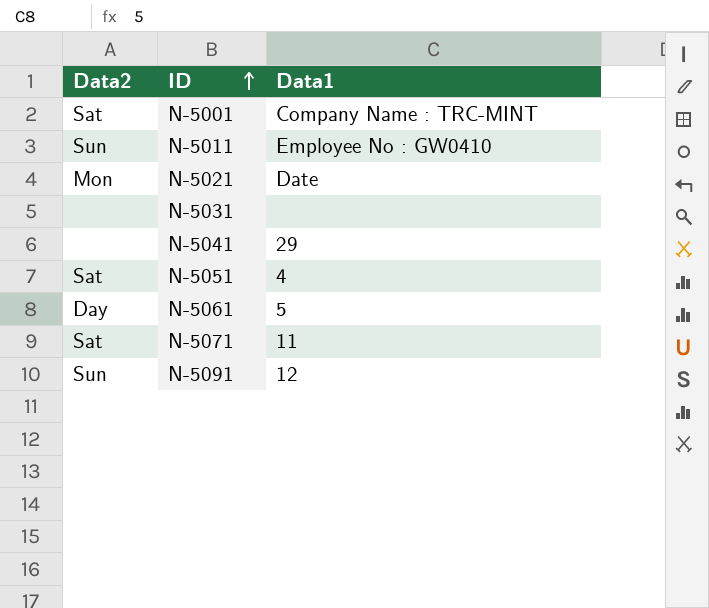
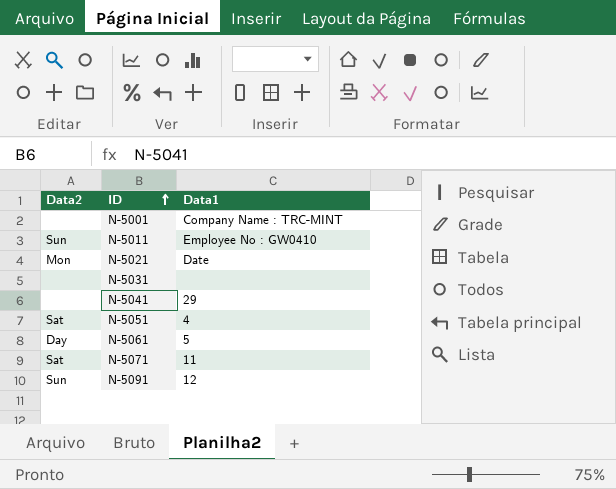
N-5001 | Data2: Sat -> none

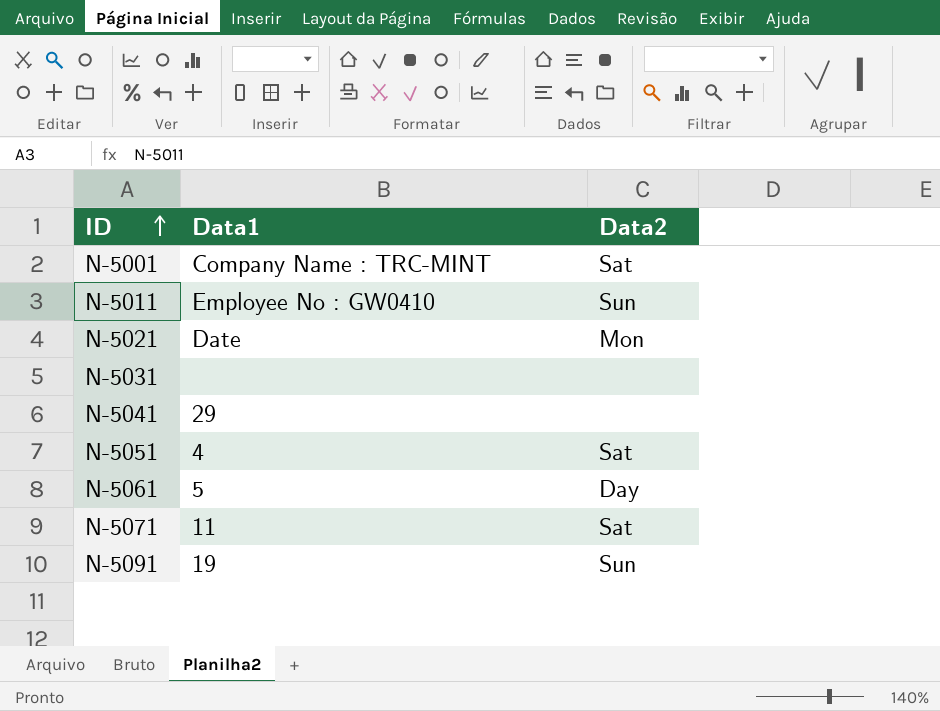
column Data2 | position: 1 -> 3
N-5001 | Data2: none -> Sat
N-5091 | Data1: 12 -> 19

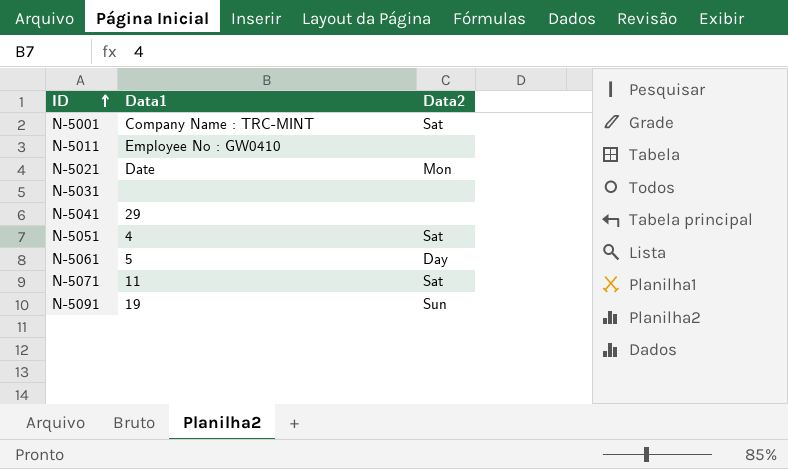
N-5011 | Data2: Sun -> none

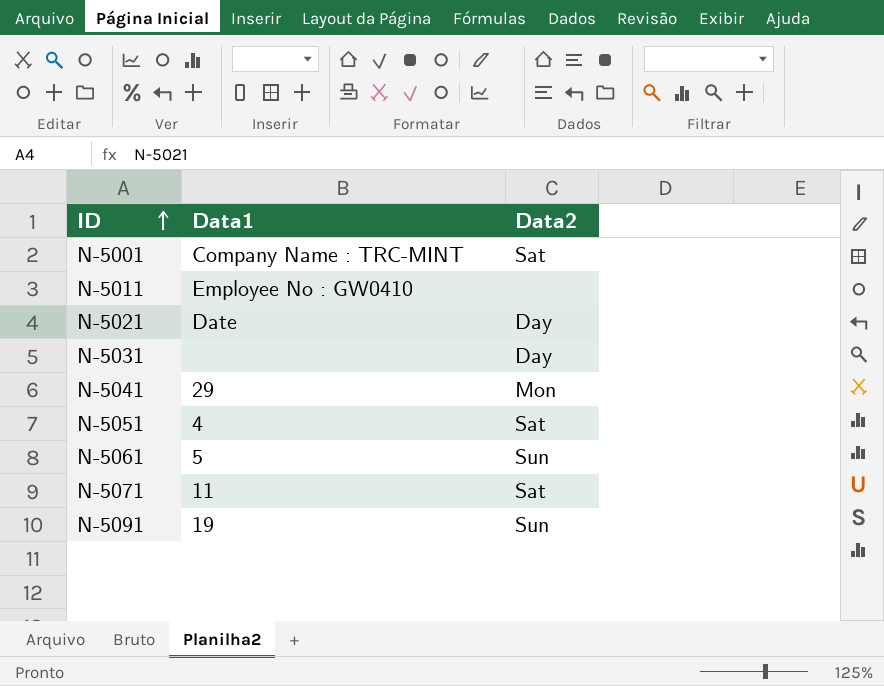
N-5021 | Data2: Mon -> Day
N-5031 | Data2: none -> Day
N-5041 | Data2: none -> Mon
N-5061 | Data2: Day -> Sun

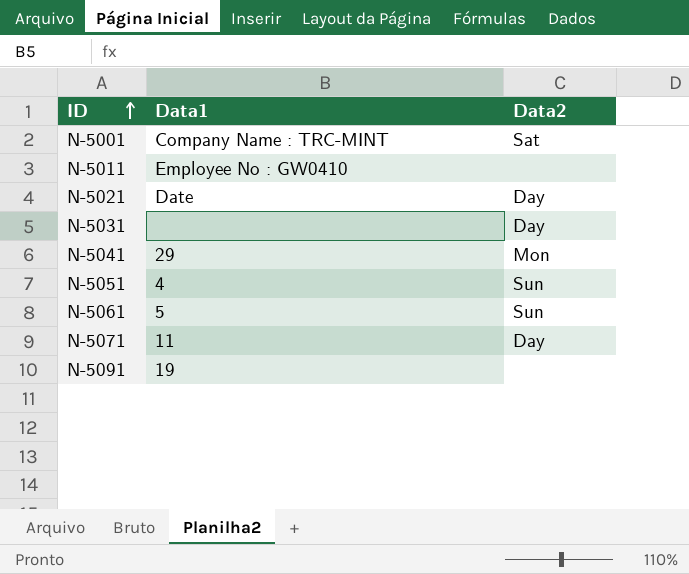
N-5051 | Data2: Sat -> Sun
N-5071 | Data2: Sat -> Day
N-5091 | Data2: Sun -> none

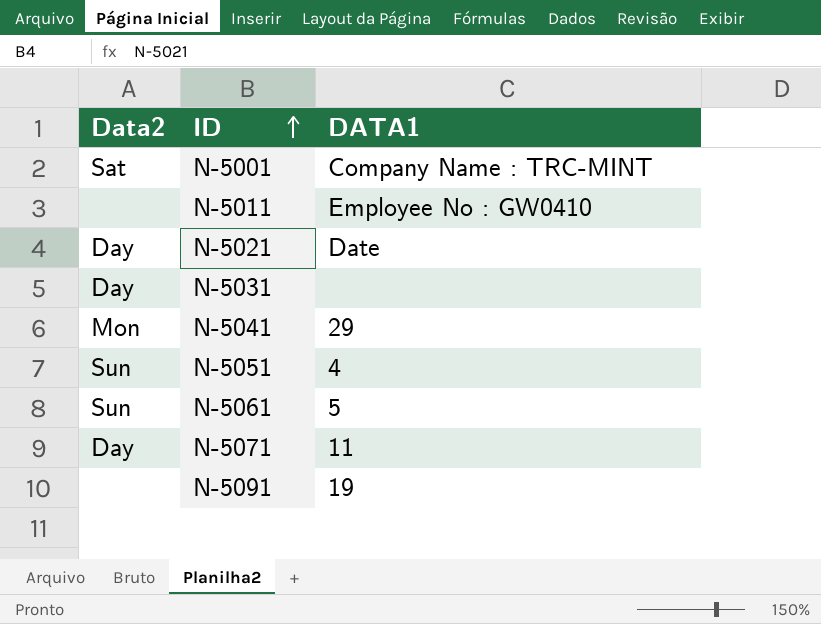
column Data2 | position: 3 -> 1
column name: Data1 -> DATA1

